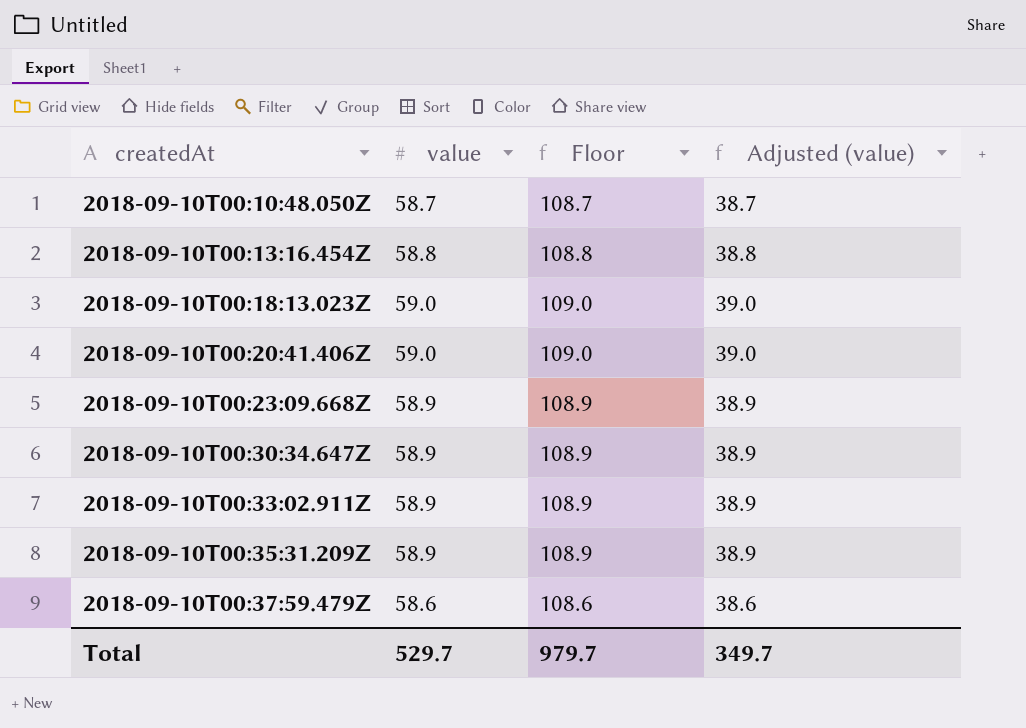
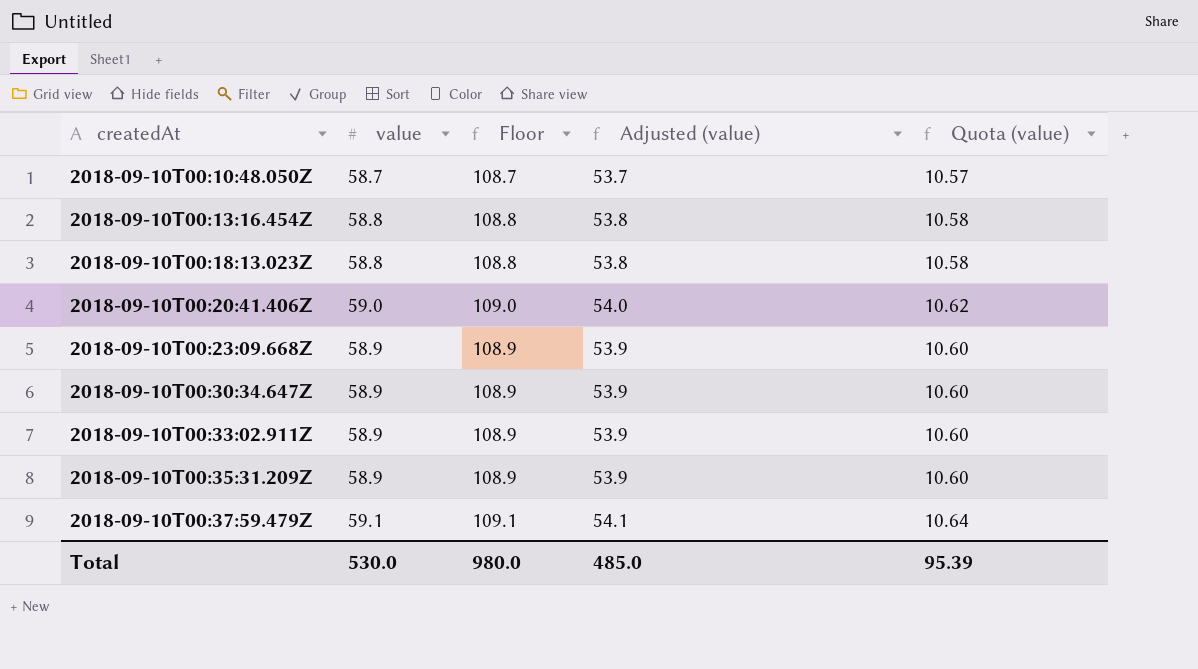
column Adjusted (value) | formula: [value] - 20 -> [value] - 5
column Quota (value) | formula: none -> [value] * 0.18
2018-09-10T00:18:13.023Z | value: 59.0 -> 58.8
2018-09-10T00:18:13.023Z | Floor: 109.0 -> 108.8
2018-09-10T00:37:59.479Z | value: 58.6 -> 59.1
2018-09-10T00:37:59.479Z | Floor: 108.6 -> 109.1
Total | value: 529.7 -> 530.0
Total | Floor: 979.7 -> 980.0
Total | Adjusted (value): 349.7 -> 485.0

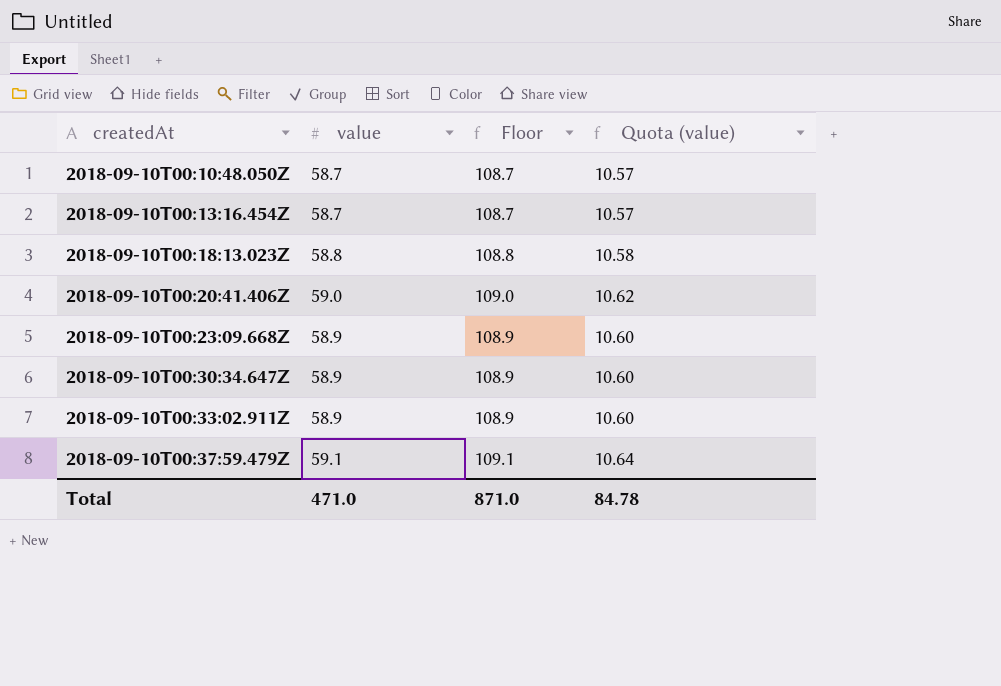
column Adjusted (value) | formula: [value] - 5 -> none
row 2018-09-10T00:35:31.209Z: 58.9 | 108.9 | 53.9 | 10.60 -> none
2018-09-10T00:13:16.454Z | value: 58.8 -> 58.7
2018-09-10T00:13:16.454Z | Floor: 108.8 -> 108.7
2018-09-10T00:13:16.454Z | Quota (value): 10.58 -> 10.57
Total | value: 530.0 -> 471.0
Total | Floor: 980.0 -> 871.0
Total | Quota (value): 95.39 -> 84.78

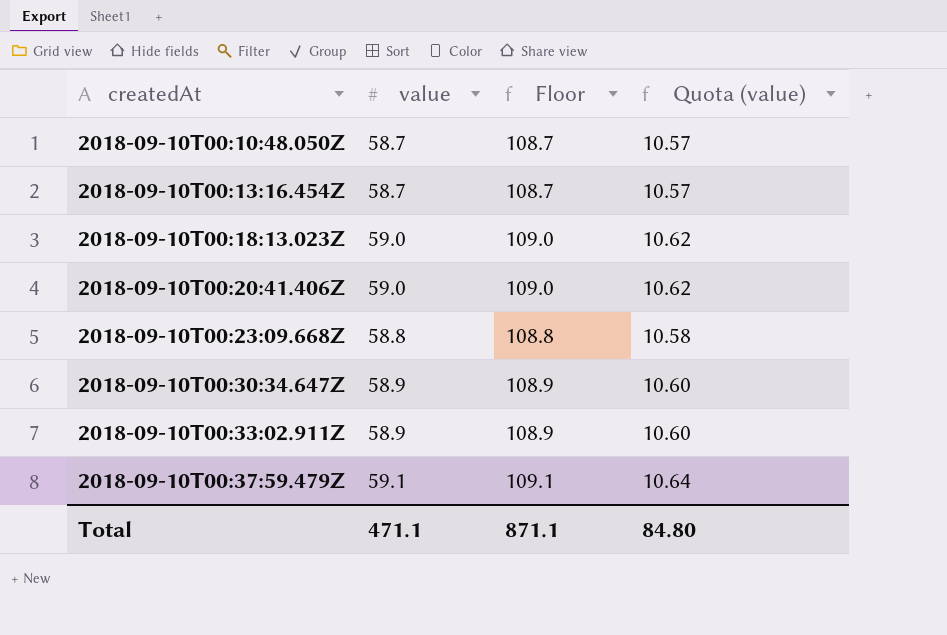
2018-09-10T00:18:13.023Z | value: 58.8 -> 59.0
2018-09-10T00:18:13.023Z | Floor: 108.8 -> 109.0
2018-09-10T00:18:13.023Z | Quota (value): 10.58 -> 10.62
2018-09-10T00:23:09.668Z | value: 58.9 -> 58.8
2018-09-10T00:23:09.668Z | Floor: 108.9 -> 108.8
2018-09-10T00:23:09.668Z | Quota (value): 10.60 -> 10.58
Total | value: 471.0 -> 471.1
Total | Floor: 871.0 -> 871.1
Total | Quota (value): 84.78 -> 84.80

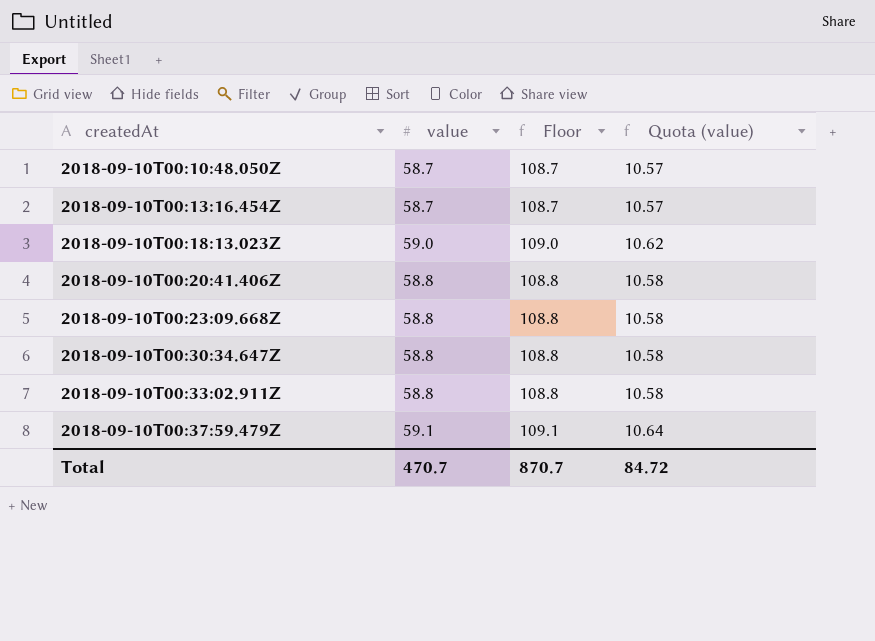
2018-09-10T00:20:41.406Z | value: 59.0 -> 58.8
2018-09-10T00:20:41.406Z | Floor: 109.0 -> 108.8
2018-09-10T00:20:41.406Z | Quota (value): 10.62 -> 10.58
2018-09-10T00:30:34.647Z | value: 58.9 -> 58.8
2018-09-10T00:30:34.647Z | Floor: 108.9 -> 108.8
2018-09-10T00:30:34.647Z | Quota (value): 10.60 -> 10.58
2018-09-10T00:33:02.911Z | value: 58.9 -> 58.8
2018-09-10T00:33:02.911Z | Floor: 108.9 -> 108.8
2018-09-10T00:33:02.911Z | Quota (value): 10.60 -> 10.58
Total | value: 471.1 -> 470.7
Total | Floor: 871.1 -> 870.7
Total | Quota (value): 84.80 -> 84.72

